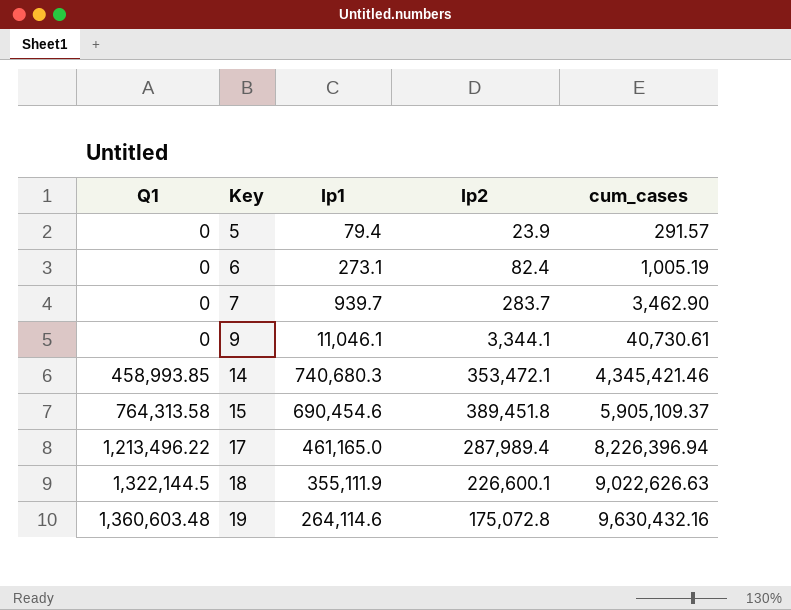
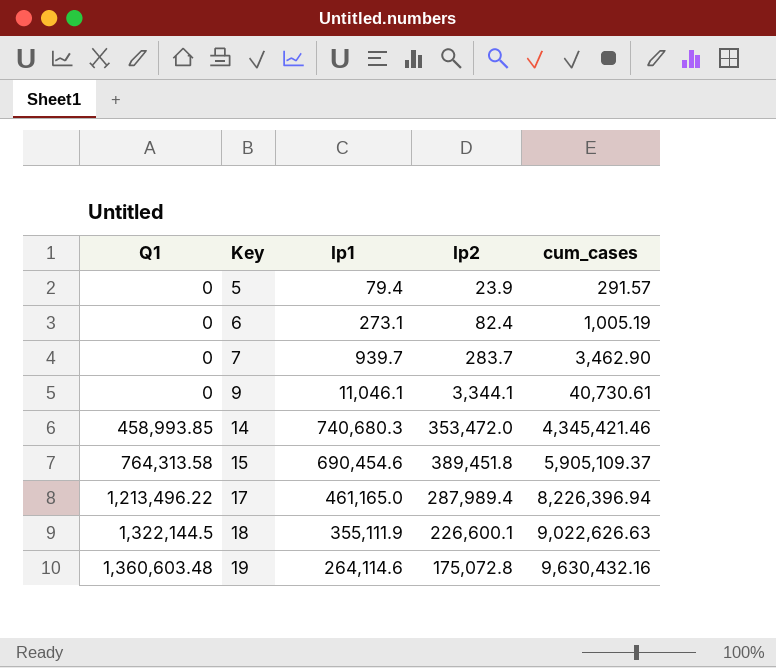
14 | Ip2: 353,472.1 -> 353,472.0

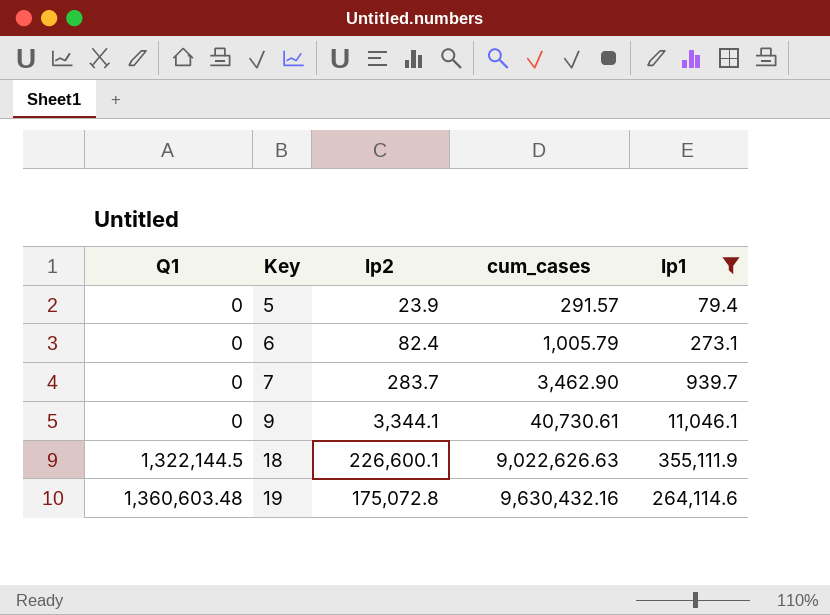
filter: none -> Ip1 <= 355,111.9
column Ip1 | position: 3 -> 5
6 | cum_cases: 1,005.19 -> 1,005.79

